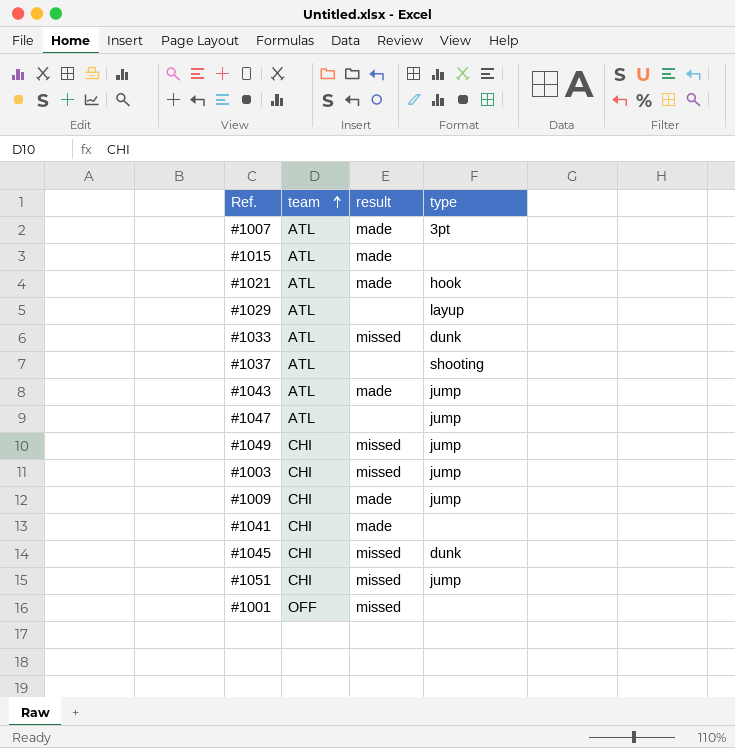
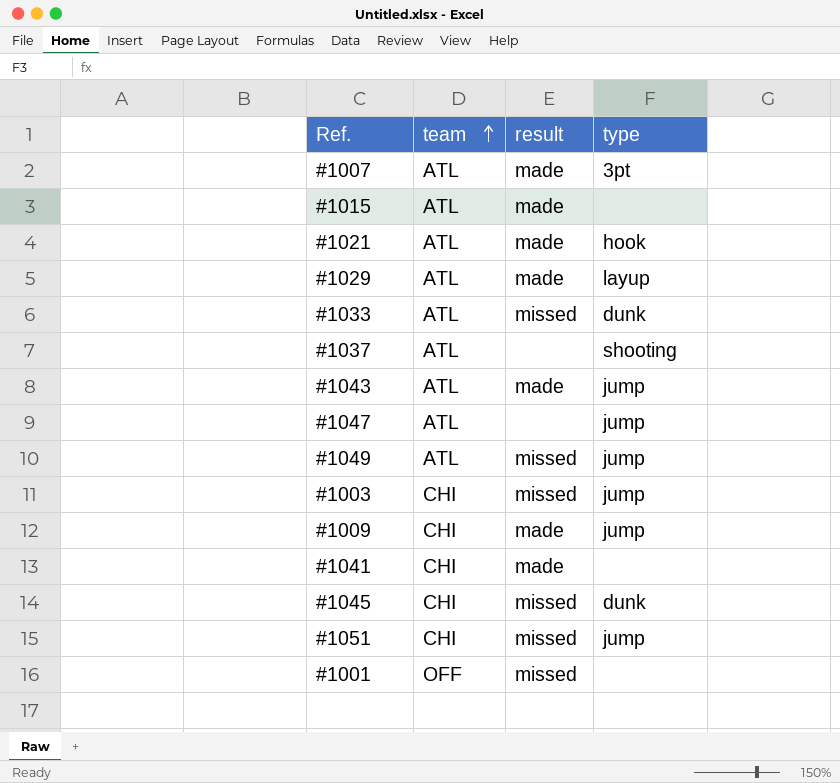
#1029 | result: none -> made
#1049 | team: CHI -> ATL

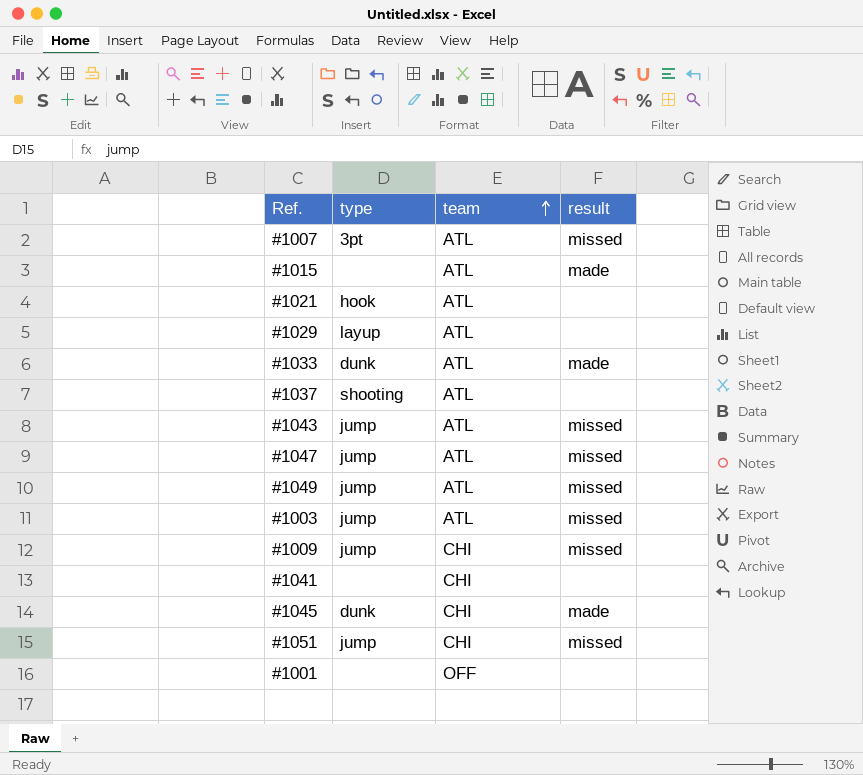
column type | position: 4 -> 2
#1007 | result: made -> missed
#1021 | result: made -> none
#1029 | result: made -> none
#1033 | result: missed -> made
#1043 | result: made -> missed
#1047 | result: none -> missed
#1003 | team: CHI -> ATL
#1009 | result: made -> missed
#1041 | result: made -> none
#1045 | result: missed -> made
#1001 | result: missed -> none

